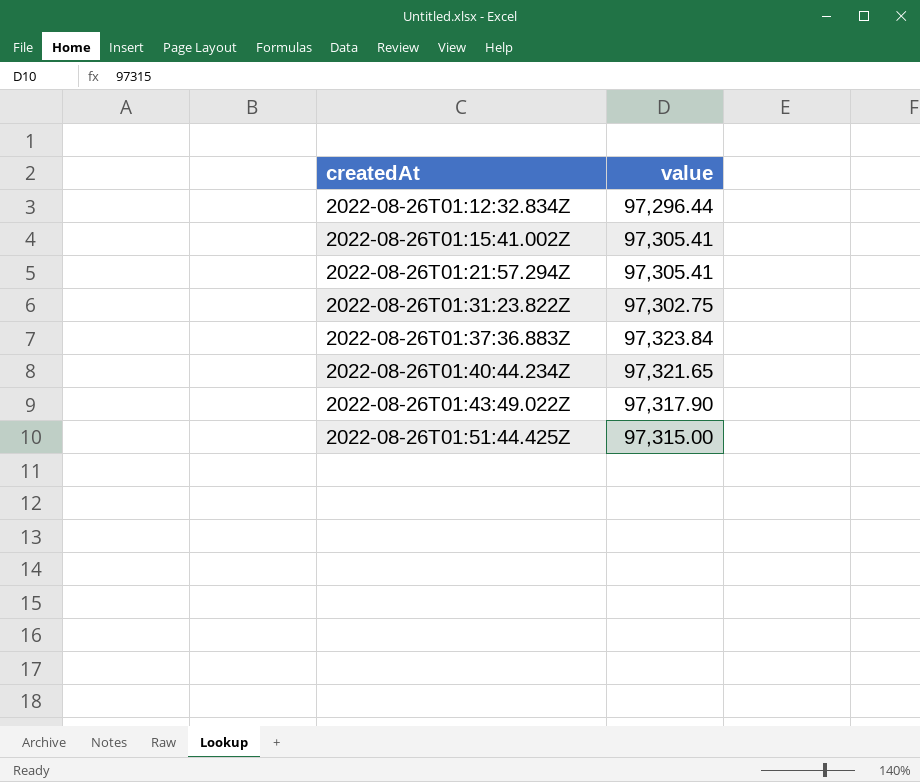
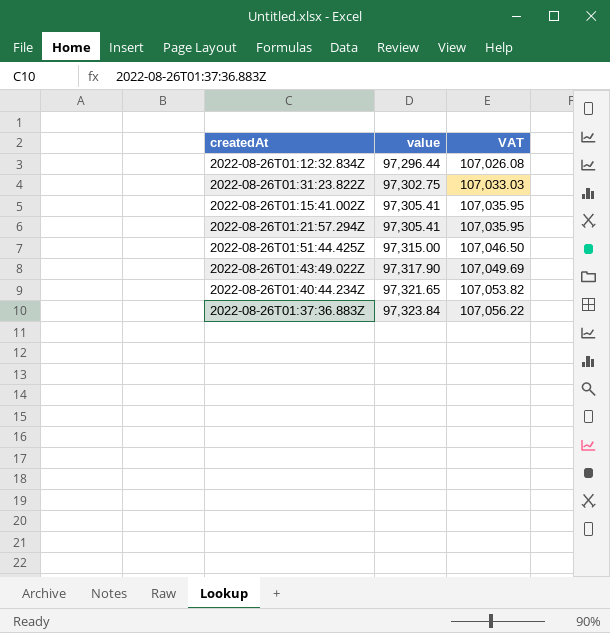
row order: createdAt ascending -> value ascending
column VAT | formula: none -> [value] * 1.1

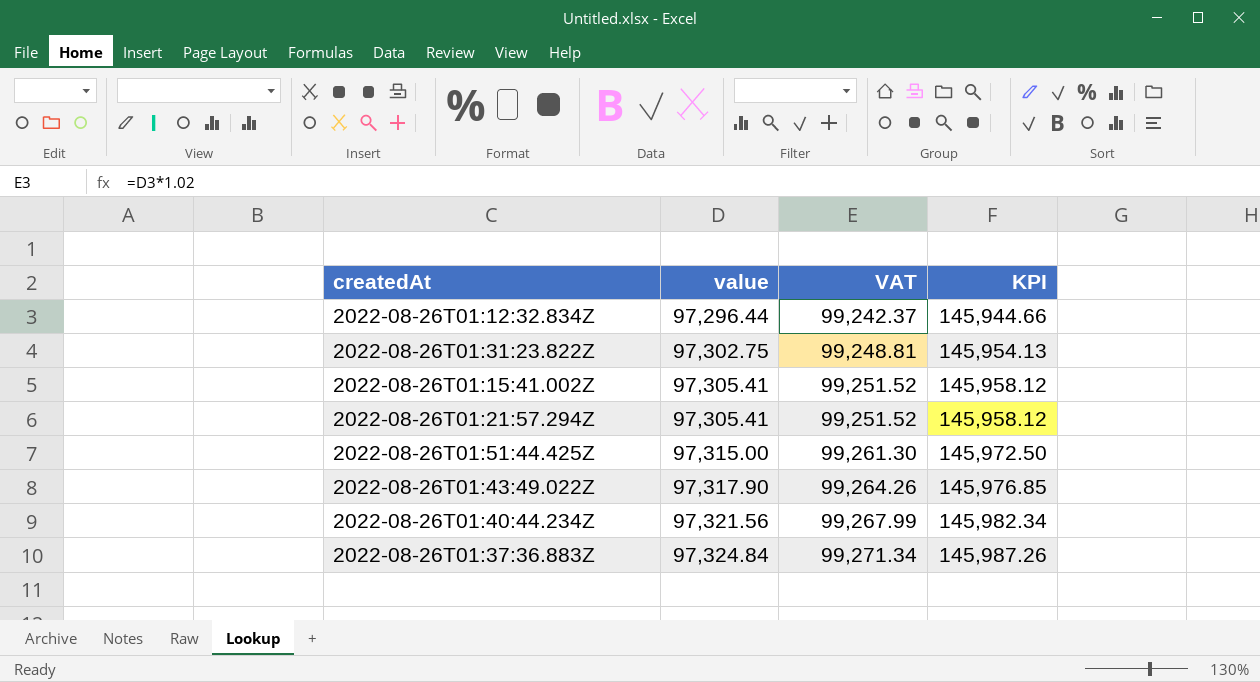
column VAT | formula: [value] * 1.1 -> [value] * 1.02
column KPI | formula: none -> [value] * 1.5
2022-08-26T01:40:44.234Z | value: 97,321.65 -> 97,321.56
2022-08-26T01:37:36.883Z | value: 97,323.84 -> 97,324.84

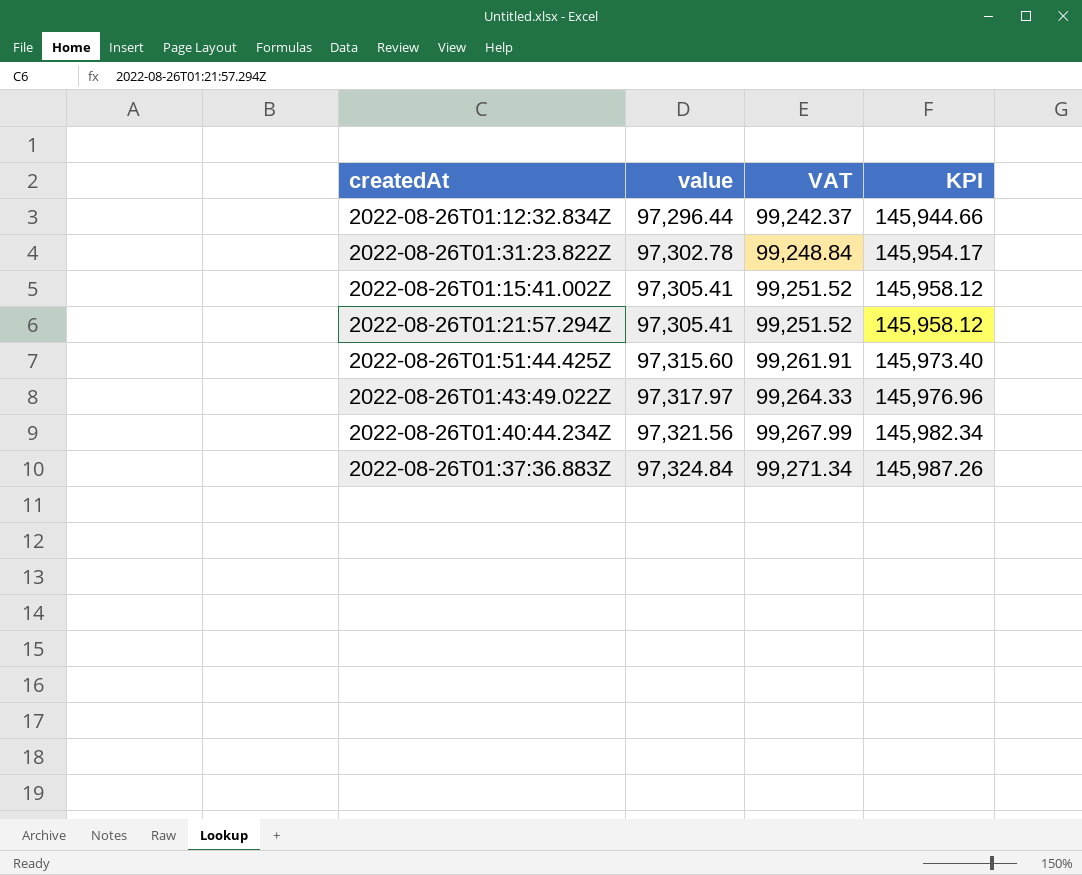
2022-08-26T01:31:23.822Z | value: 97,302.75 -> 97,302.78
2022-08-26T01:31:23.822Z | VAT: 99,248.81 -> 99,248.84
2022-08-26T01:31:23.822Z | KPI: 145,954.13 -> 145,954.17
2022-08-26T01:51:44.425Z | value: 97,315.00 -> 97,315.60
2022-08-26T01:51:44.425Z | VAT: 99,261.30 -> 99,261.91
2022-08-26T01:51:44.425Z | KPI: 145,972.50 -> 145,973.40
2022-08-26T01:43:49.022Z | value: 97,317.90 -> 97,317.97
2022-08-26T01:43:49.022Z | VAT: 99,264.26 -> 99,264.33
2022-08-26T01:43:49.022Z | KPI: 145,976.85 -> 145,976.96

